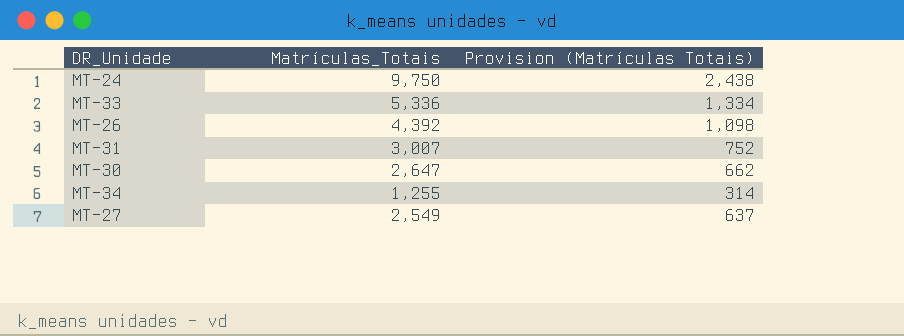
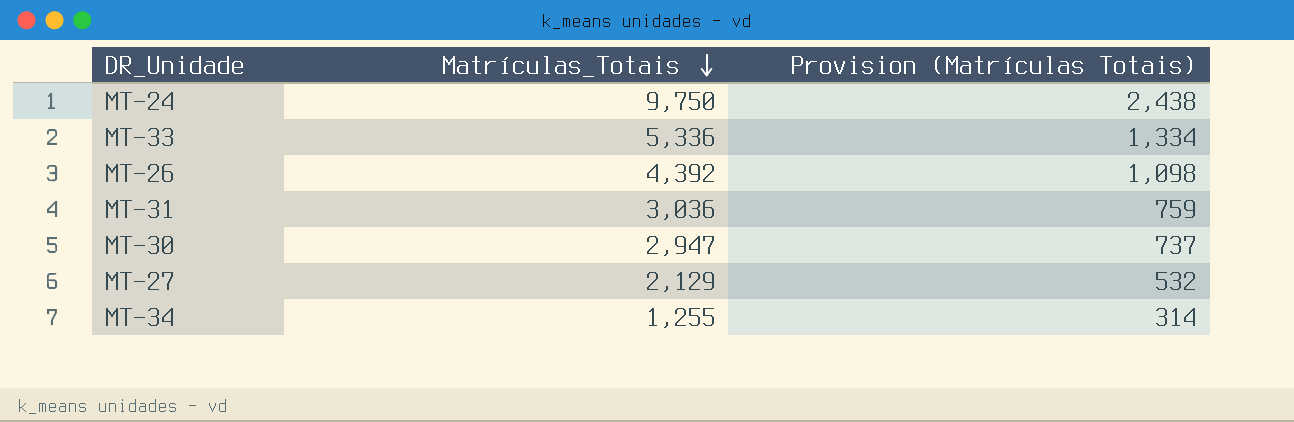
row order: none -> Matrículas_Totais descending
MT-31 | Matrículas_Totais: 3,007 -> 3,036
MT-31 | Provision (Matrículas Totais): 752 -> 759
MT-30 | Matrículas_Totais: 2,647 -> 2,947
MT-30 | Provision (Matrículas Totais): 662 -> 737
MT-27 | Matrículas_Totais: 2,549 -> 2,129
MT-27 | Provision (Matrículas Totais): 637 -> 532

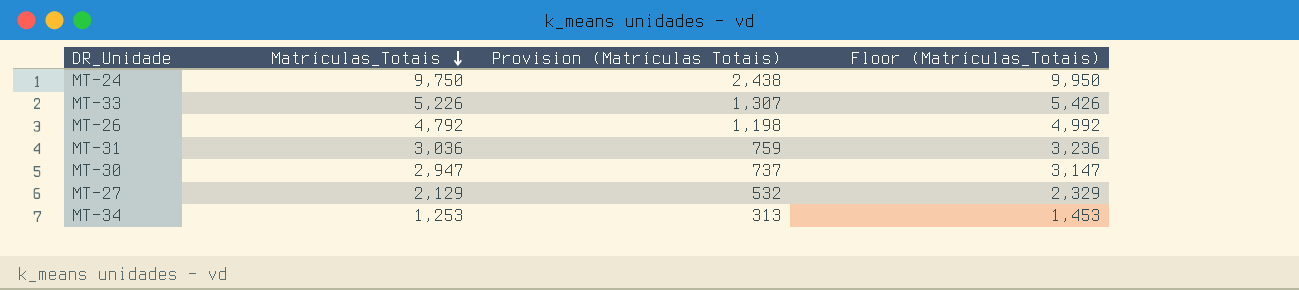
column Floor (Matrículas_Totais) | formula: none -> [Matrículas_Totais] + 200
MT-33 | Matrículas_Totais: 5,336 -> 5,226
MT-33 | Provision (Matrículas Totais): 1,334 -> 1,307
MT-26 | Matrículas_Totais: 4,392 -> 4,792
MT-26 | Provision (Matrículas Totais): 1,098 -> 1,198
MT-34 | Matrículas_Totais: 1,255 -> 1,253
MT-34 | Provision (Matrículas Totais): 314 -> 313

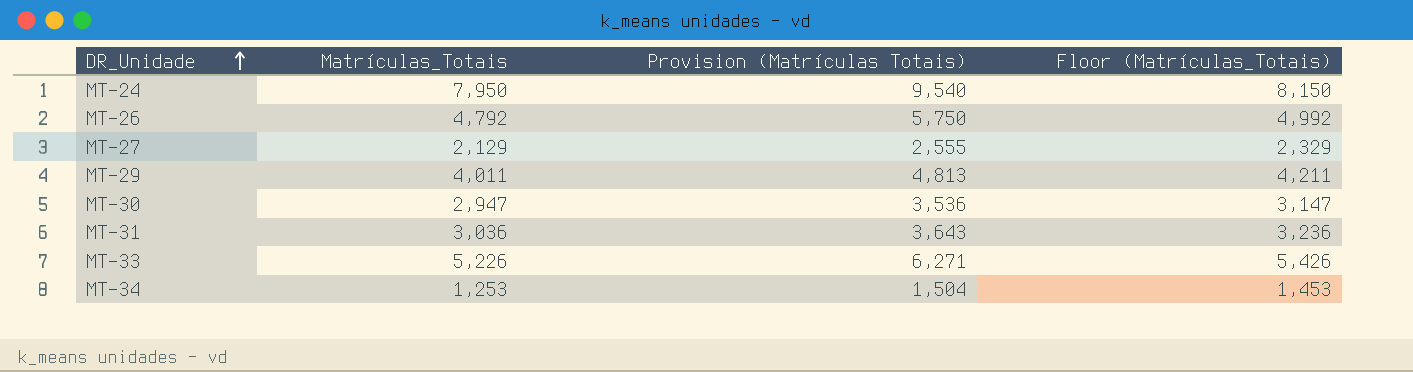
row order: Matrículas_Totais descending -> DR_Unidade ascending
column Provision (Matrículas Totais) | formula: [Matrículas_Totais] * 0.25 -> [Matrículas_Totais] * 1.2
MT-24 | Matrículas_Totais: 9,750 -> 7,950
MT-24 | Floor (Matrículas_Totais): 9,950 -> 8,150
row MT-29: none -> 4,011 | 4,813 | 4,211

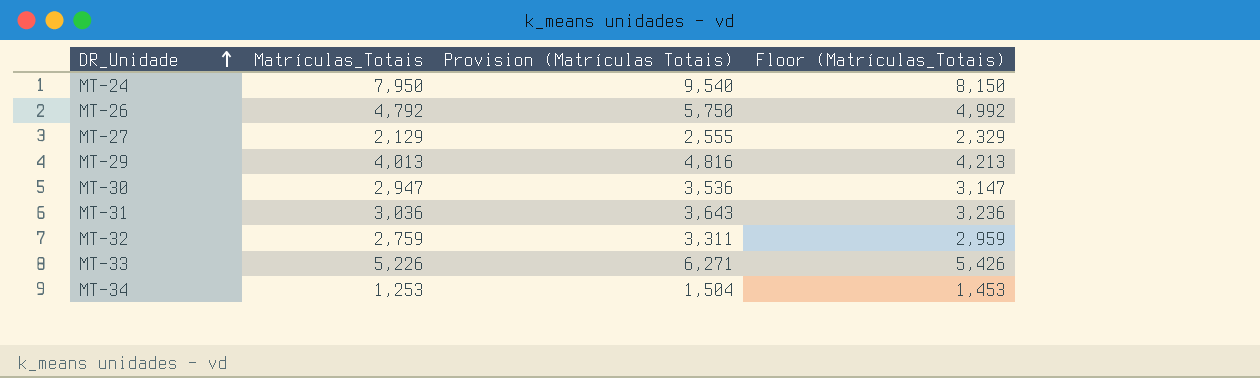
MT-29 | Matrículas_Totais: 4,011 -> 4,013
MT-29 | Provision (Matrículas Totais): 4,813 -> 4,816
MT-29 | Floor (Matrículas_Totais): 4,211 -> 4,213
row MT-32: none -> 2,759 | 3,311 | 2,959

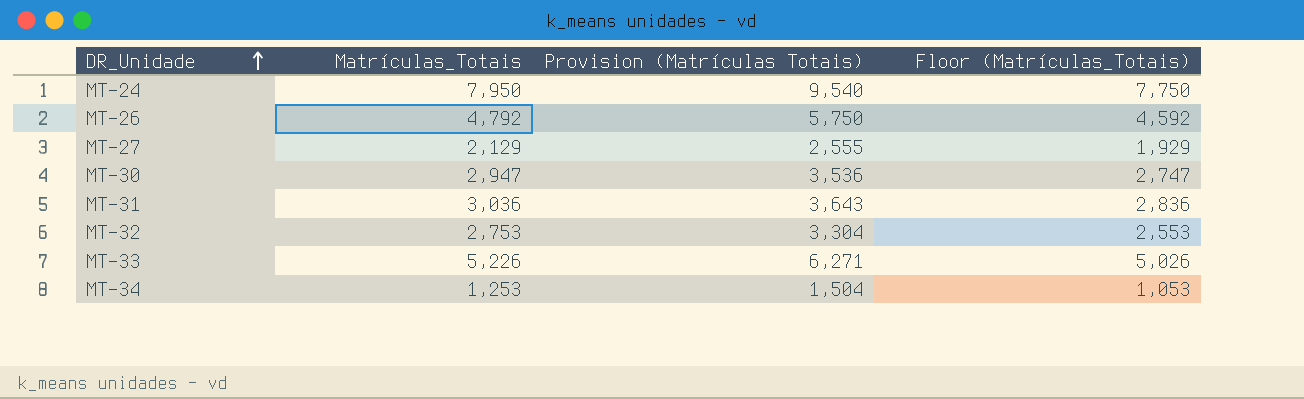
column Floor (Matrículas_Totais) | formula: [Matrículas_Totais] + 200 -> [Matrículas_Totais] - 200
row MT-29: 4,013 | 4,816 | 4,213 -> none
MT-32 | Matrículas_Totais: 2,759 -> 2,753
MT-32 | Provision (Matrículas Totais): 3,311 -> 3,304

